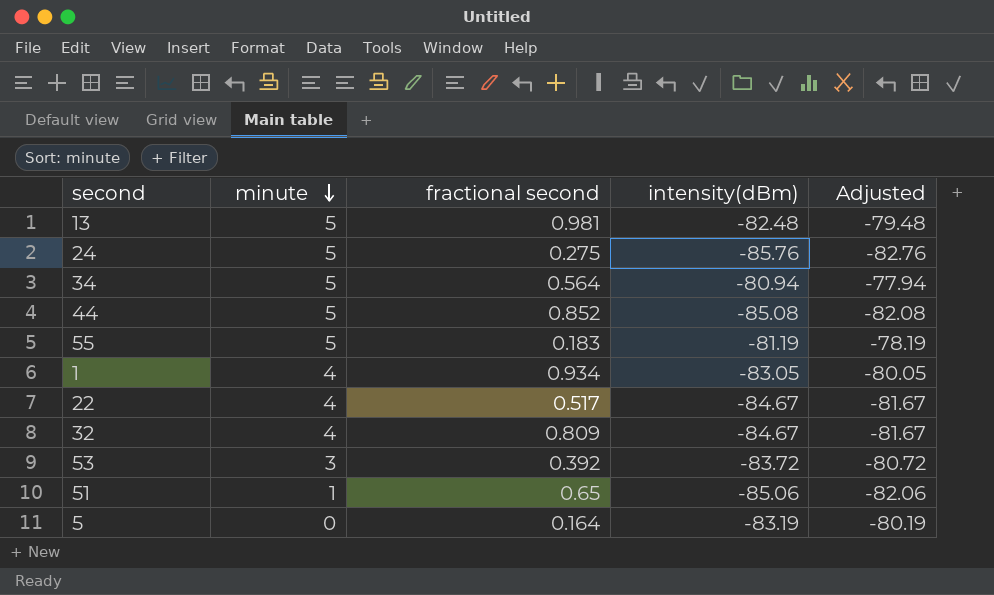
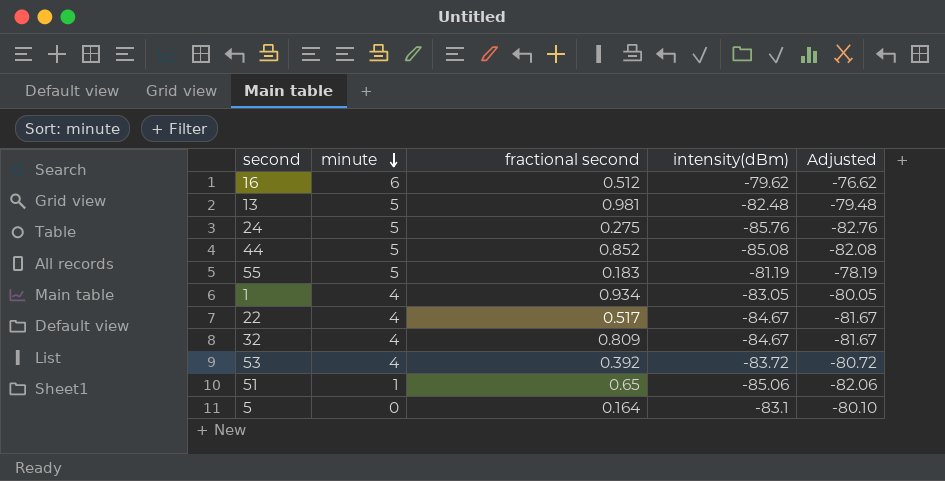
row 34: 5 | 0.564 | -80.94 | -77.94 -> none
row 16: none -> 6 | 0.512 | -79.62 | -76.62
53 | minute: 3 -> 4
5 | intensity(dBm): -83.19 -> -83.1
5 | Adjusted: -80.19 -> -80.10

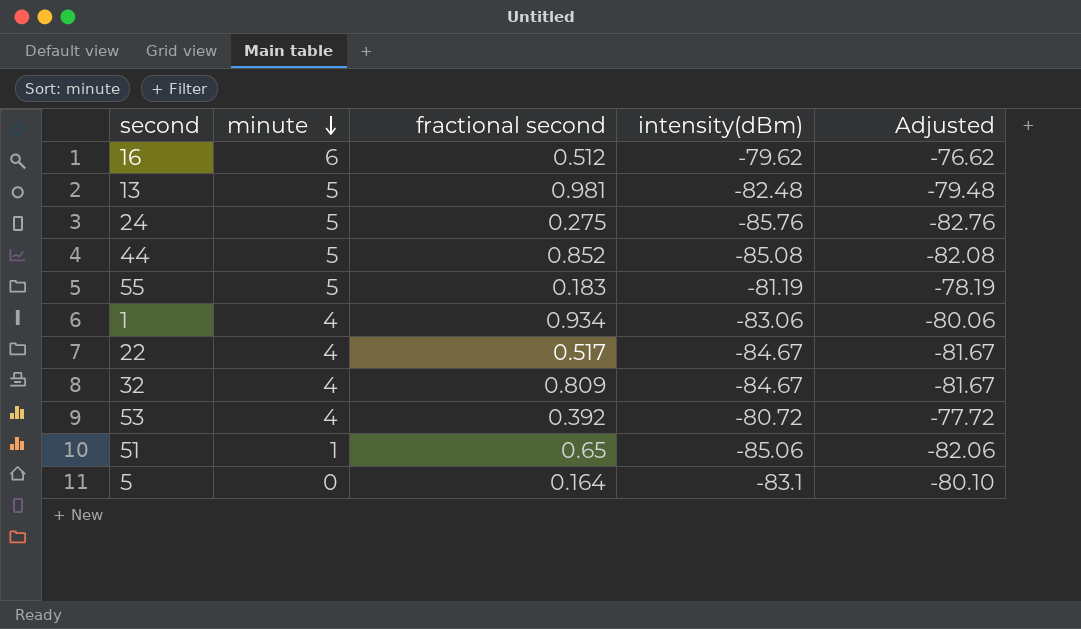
1 | intensity(dBm): -83.05 -> -83.06
1 | Adjusted: -80.05 -> -80.06
53 | intensity(dBm): -83.72 -> -80.72
53 | Adjusted: -80.72 -> -77.72

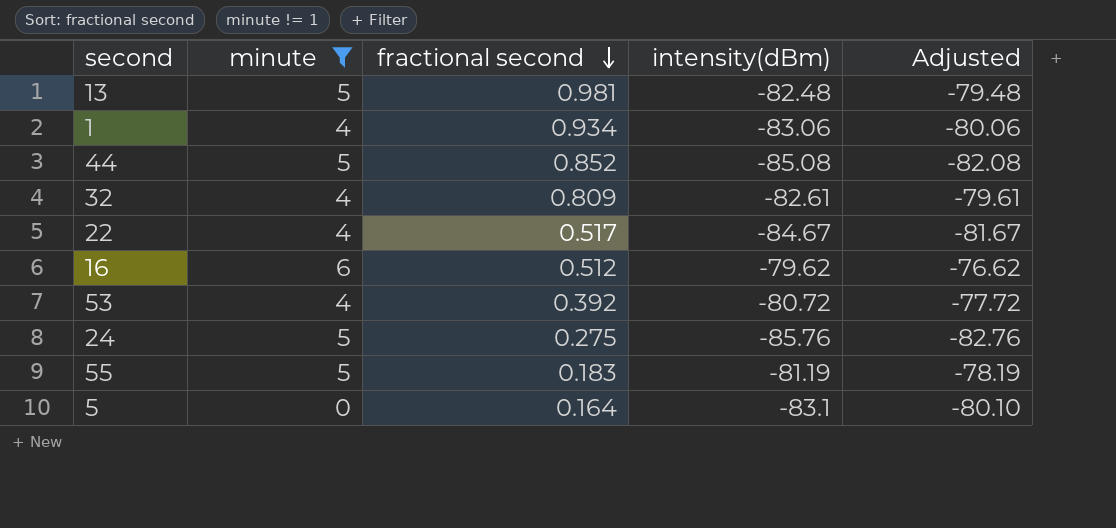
filter: none -> minute != 1
row order: minute descending -> fractional second descending
32 | intensity(dBm): -84.67 -> -82.61
32 | Adjusted: -81.67 -> -79.61

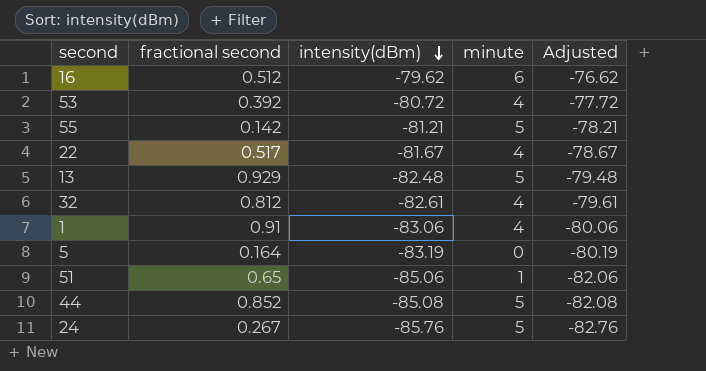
filter: minute != 1 -> none
row order: fractional second descending -> intensity(dBm) descending
column minute | position: 2 -> 4
55 | fractional second: 0.183 -> 0.142
55 | intensity(dBm): -81.19 -> -81.21
55 | Adjusted: -78.19 -> -78.21
22 | intensity(dBm): -84.67 -> -81.67
22 | Adjusted: -81.67 -> -78.67
13 | fractional second: 0.981 -> 0.929
32 | fractional second: 0.809 -> 0.812
1 | fractional second: 0.934 -> 0.91
5 | intensity(dBm): -83.1 -> -83.19
5 | Adjusted: -80.10 -> -80.19
24 | fractional second: 0.275 -> 0.267

